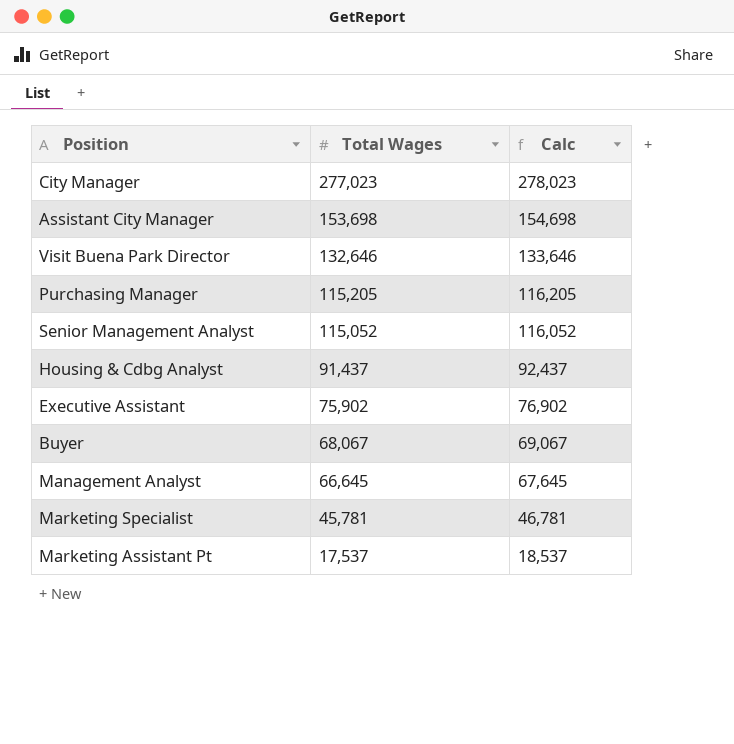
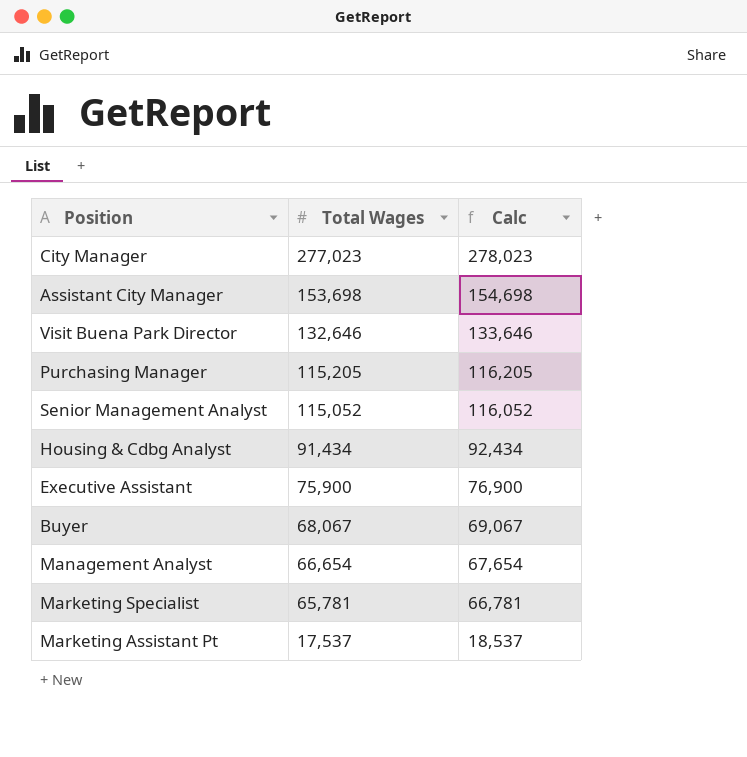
Housing & Cdbg Analyst | Total Wages: 91,437 -> 91,434
Housing & Cdbg Analyst | Calc: 92,437 -> 92,434
Executive Assistant | Total Wages: 75,902 -> 75,900
Executive Assistant | Calc: 76,902 -> 76,900
Management Analyst | Total Wages: 66,645 -> 66,654
Management Analyst | Calc: 67,645 -> 67,654
Marketing Specialist | Total Wages: 45,781 -> 65,781
Marketing Specialist | Calc: 46,781 -> 66,781

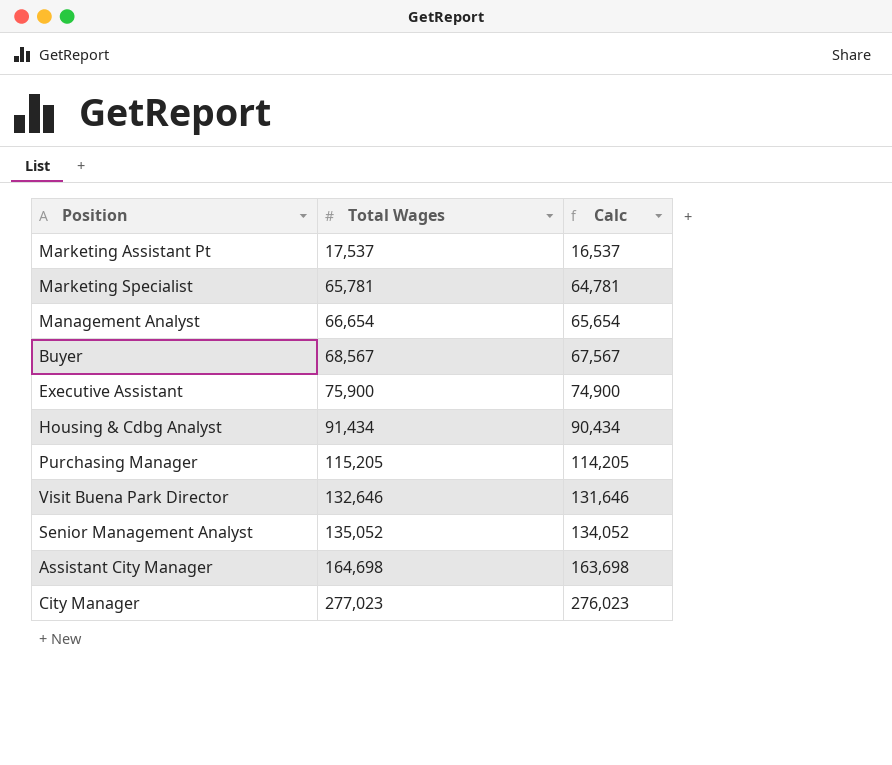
row order: Total Wages descending -> Total Wages ascending
column Calc | formula: [Total Wages] + 1000 -> [Total Wages] - 1000
Buyer | Total Wages: 68,067 -> 68,567
Senior Management Analyst | Total Wages: 115,052 -> 135,052
Assistant City Manager | Total Wages: 153,698 -> 164,698

